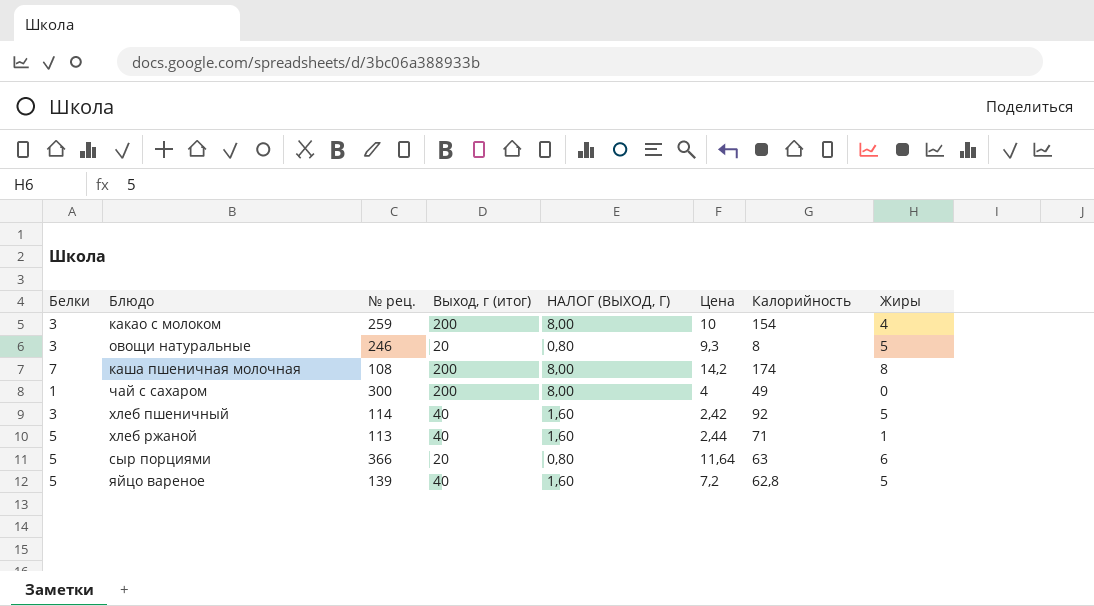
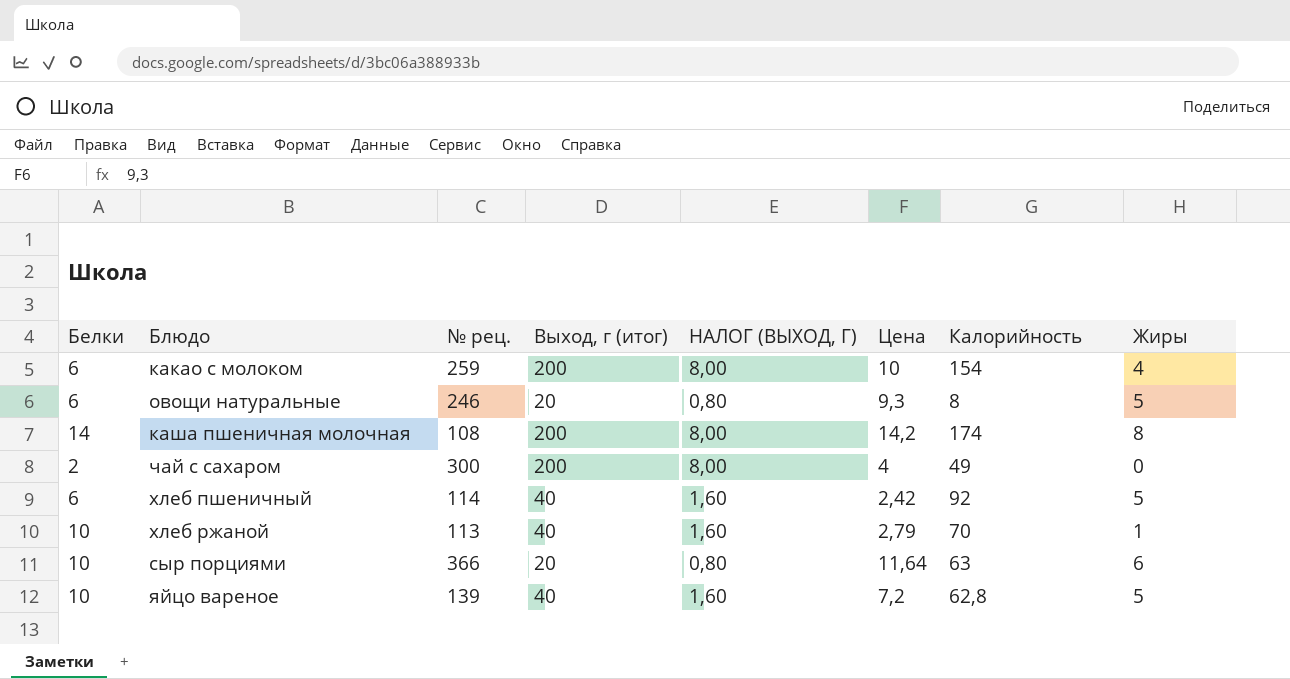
какао с молоком | Белки: 3 -> 6
овощи натуральные | Белки: 3 -> 6
каша пшеничная молочная | Белки: 7 -> 14
чай с сахаром | Белки: 1 -> 2
хлеб пшеничный | Белки: 3 -> 6
хлеб ржаной | Белки: 5 -> 10
хлеб ржаной | Цена: 2,44 -> 2,79
хлеб ржаной | Калорийность: 71 -> 70
сыр порциями | Белки: 5 -> 10
яйцо вареное | Белки: 5 -> 10

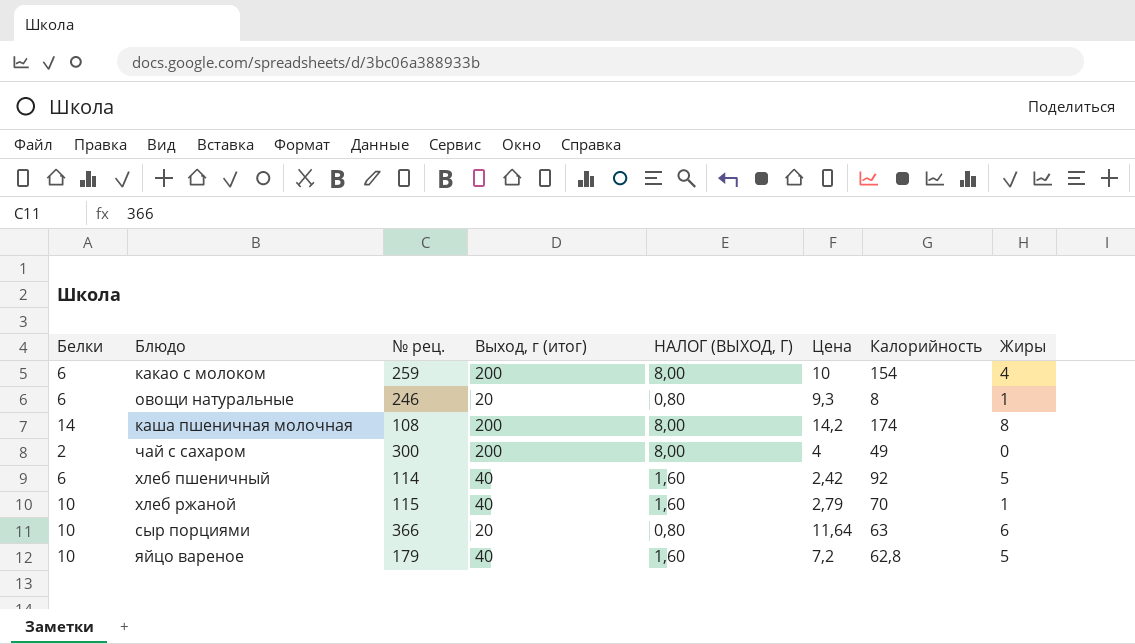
овощи натуральные | Жиры: 5 -> 1
хлеб ржаной | № рец.: 113 -> 115
яйцо вареное | № рец.: 139 -> 179

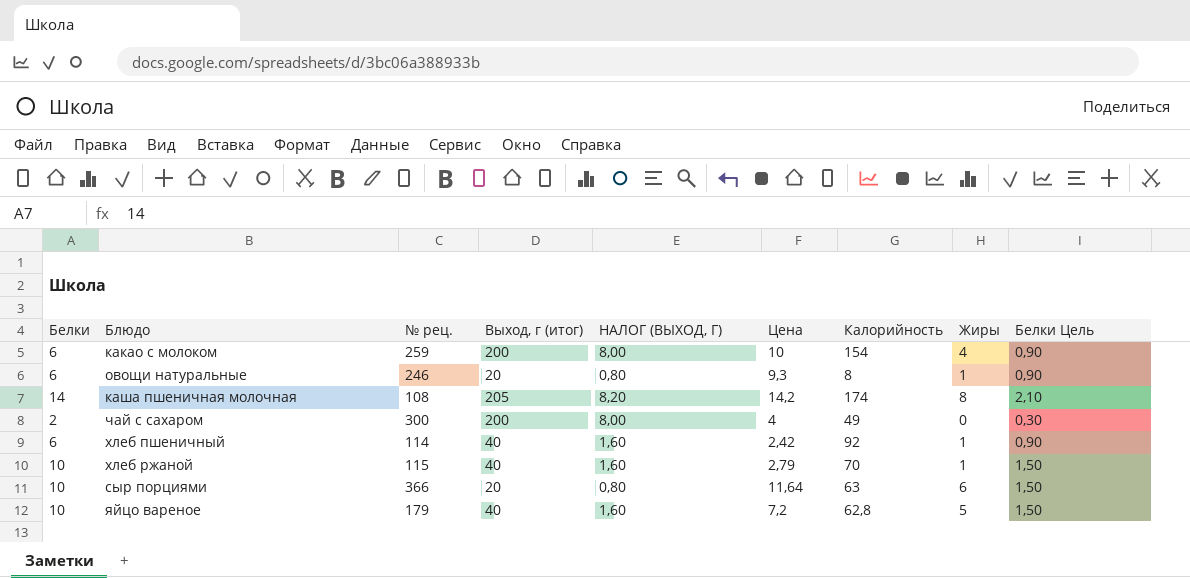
column Белки Цель | formula: none -> [Белки] * 0,15
каша пшеничная молочная | Выход, г (итог): 200 -> 205
каша пшеничная молочная | НАЛОГ (ВЫХОД, Г): 8,00 -> 8,20
хлеб пшеничный | Жиры: 5 -> 1

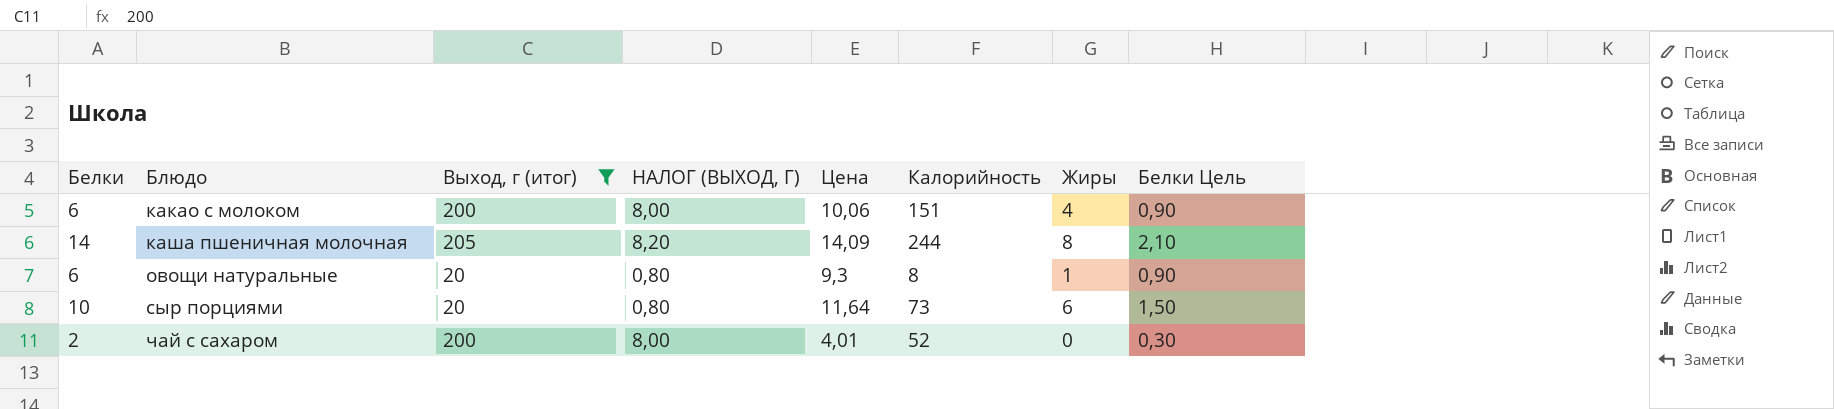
filter: none -> Выход, г (итог) != 40
row order: none -> Блюдо ascending
column № рец. | position: 3 -> none
какао с молоком | Цена: 10 -> 10,06
какао с молоком | Калорийность: 154 -> 151
каша пшеничная молочная | Цена: 14,2 -> 14,09
каша пшеничная молочная | Калорийность: 174 -> 244
сыр порциями | Калорийность: 63 -> 73
чай с сахаром | Цена: 4 -> 4,01
чай с сахаром | Калорийность: 49 -> 52

